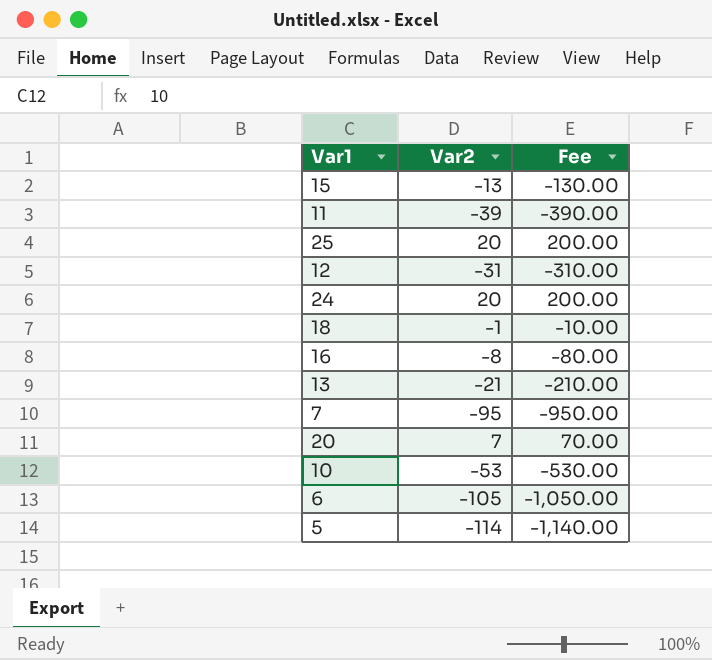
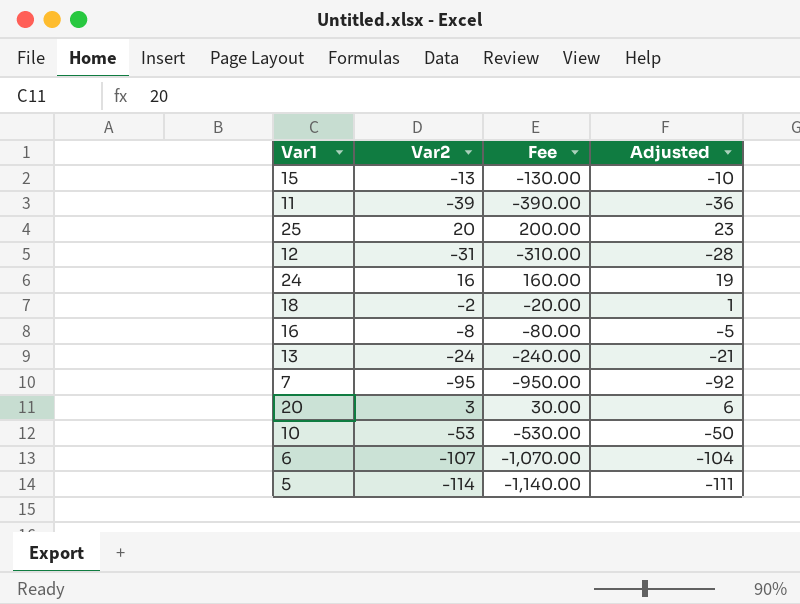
column Adjusted | formula: none -> [Var2] + 3
24 | Var2: 20 -> 16
24 | Fee: 200.00 -> 160.00
18 | Var2: -1 -> -2
18 | Fee: -10.00 -> -20.00
13 | Var2: -21 -> -24
13 | Fee: -210.00 -> -240.00
20 | Var2: 7 -> 3
20 | Fee: 70.00 -> 30.00
6 | Var2: -105 -> -107
6 | Fee: -1,050.00 -> -1,070.00

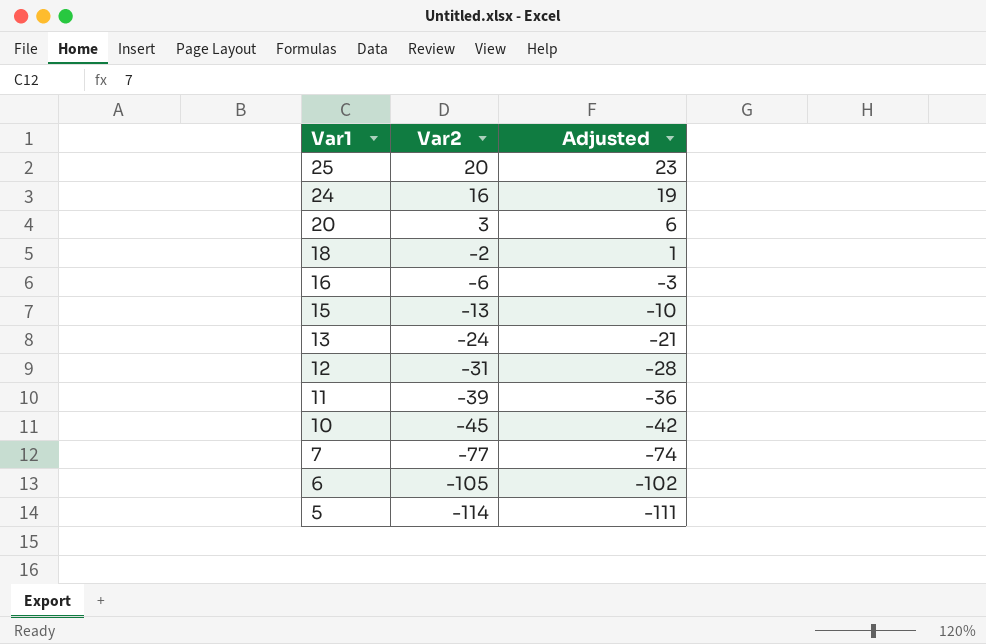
row order: none -> Var1 descending
column Fee | formula: [Var2] * 10 -> none
16 | Var2: -8 -> -6
16 | Adjusted: -5 -> -3
10 | Var2: -53 -> -45
10 | Adjusted: -50 -> -42
7 | Var2: -95 -> -77
7 | Adjusted: -92 -> -74
6 | Var2: -107 -> -105
6 | Adjusted: -104 -> -102

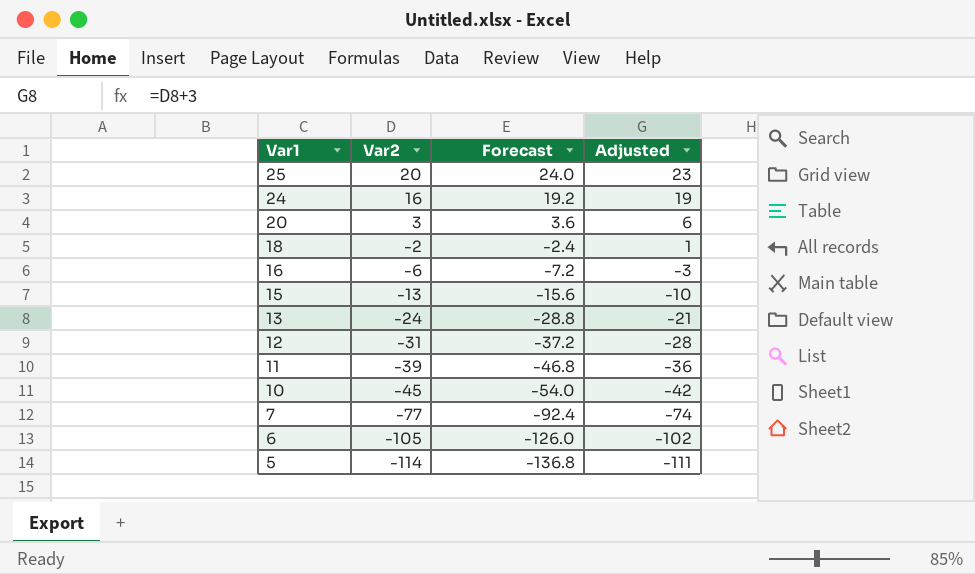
column Forecast | formula: none -> [Var2] * 1.2

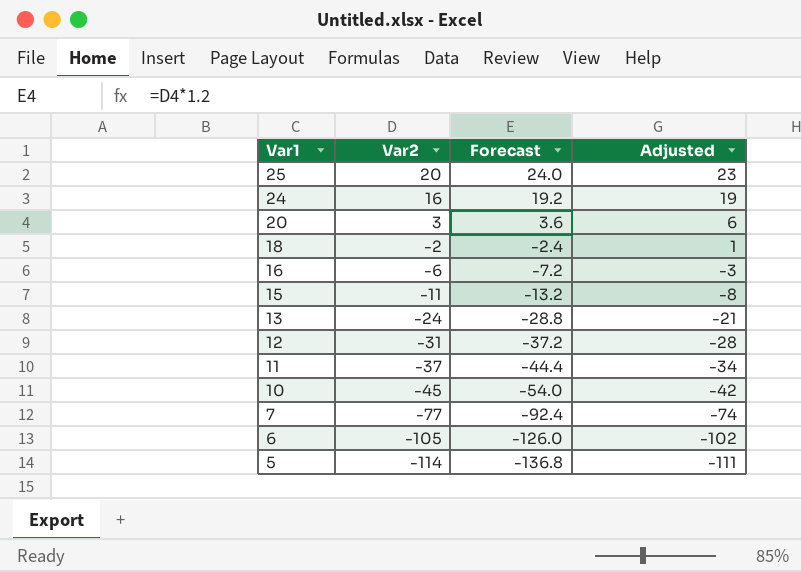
15 | Var2: -13 -> -11
15 | Forecast: -15.6 -> -13.2
15 | Adjusted: -10 -> -8
11 | Var2: -39 -> -37
11 | Forecast: -46.8 -> -44.4
11 | Adjusted: -36 -> -34

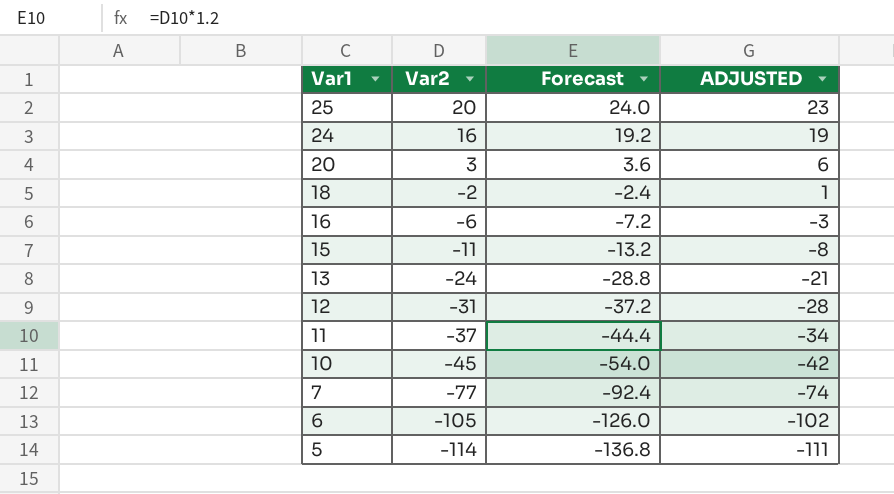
column name: Adjusted -> ADJUSTED

